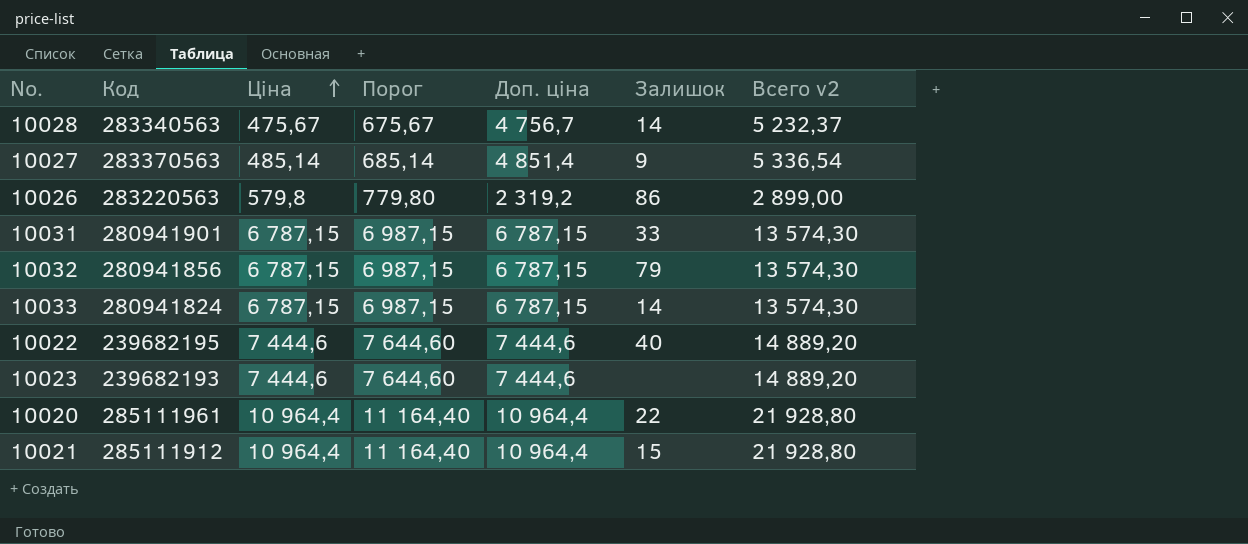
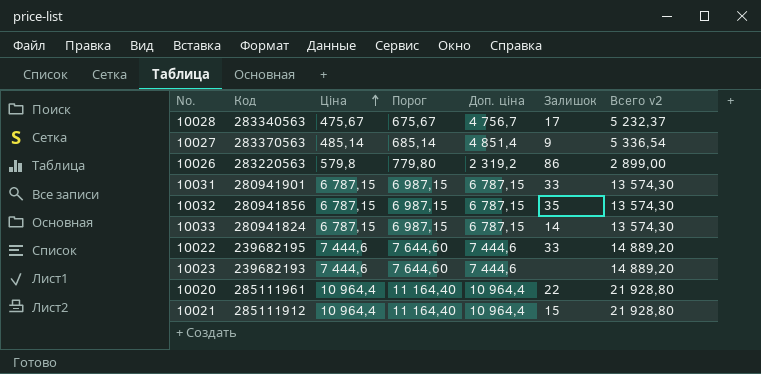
10028 | Залишок: 14 -> 17
10032 | Залишок: 79 -> 35
10022 | Залишок: 40 -> 33

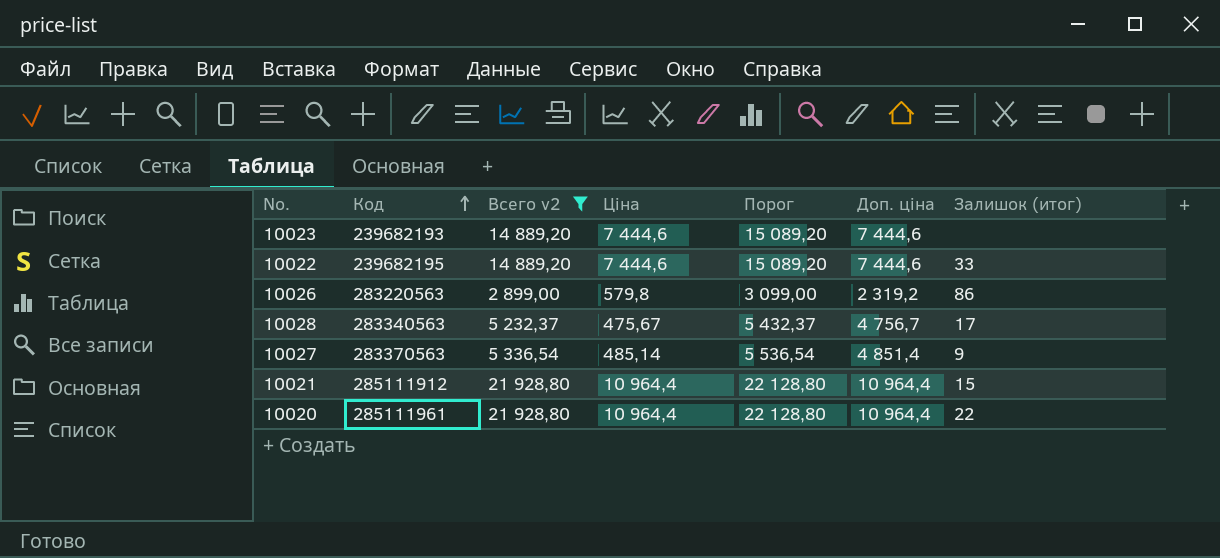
filter: none -> Всего v2 != 13 574,30
row order: Ціна ascending -> Код ascending
column Всего v2 | position: 7 -> 3
column Порог | formula: [Ціна] + 200 -> [Всего v2] + 200
column name: Залишок -> Залишок (итог)

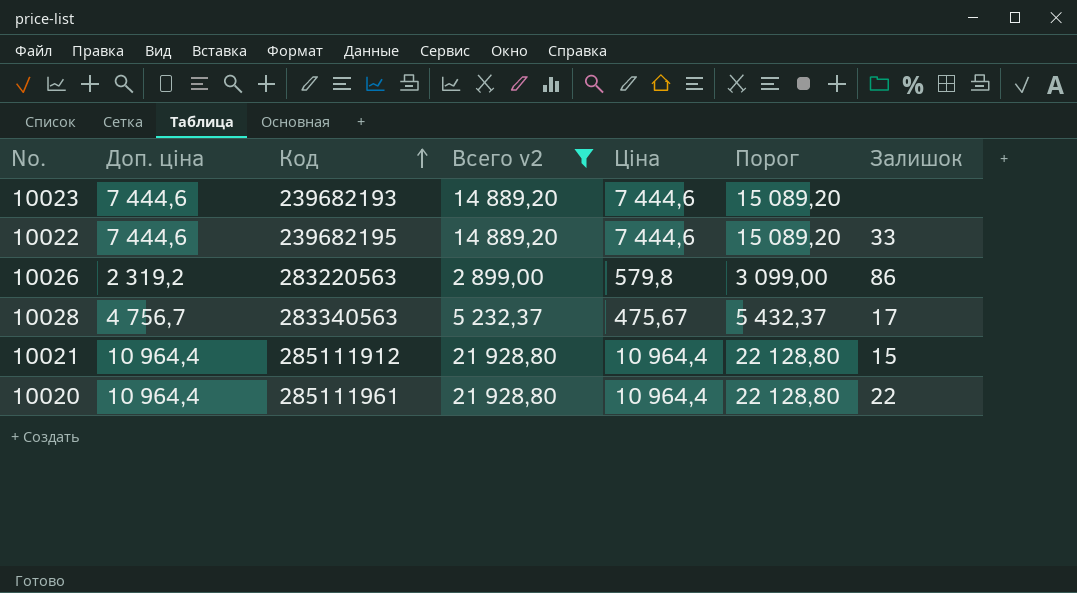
column Доп. ціна | position: 6 -> 2
column name: Залишок (итог) -> Залишок
row 10027: 283370563 | 5 336,54 | 485,14 | 5 536,54 | 4 851,4 | 9 -> none

